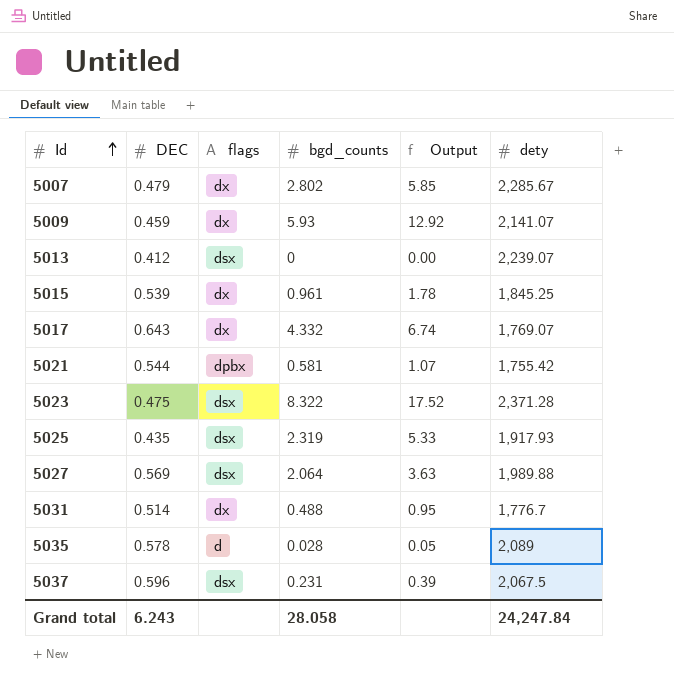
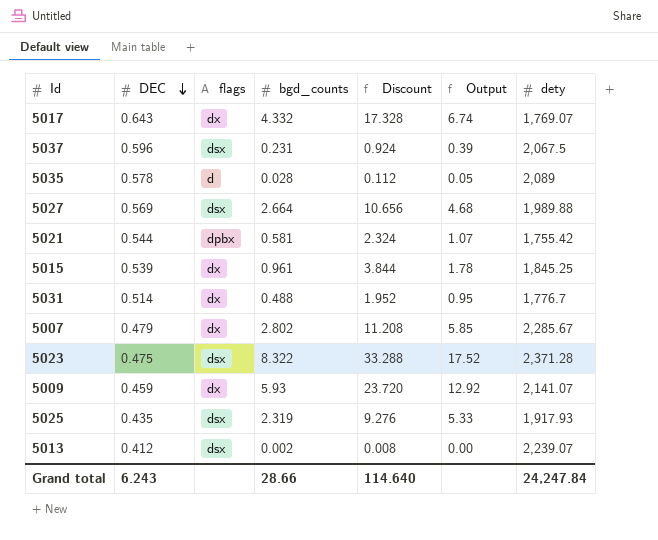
row order: Id ascending -> DEC descending
column Discount | formula: none -> [bgd_counts] * 4
5027 | bgd_counts: 2.064 -> 2.664
5027 | Output: 3.63 -> 4.68
5013 | bgd_counts: 0 -> 0.002
Grand total | bgd_counts: 28.058 -> 28.66

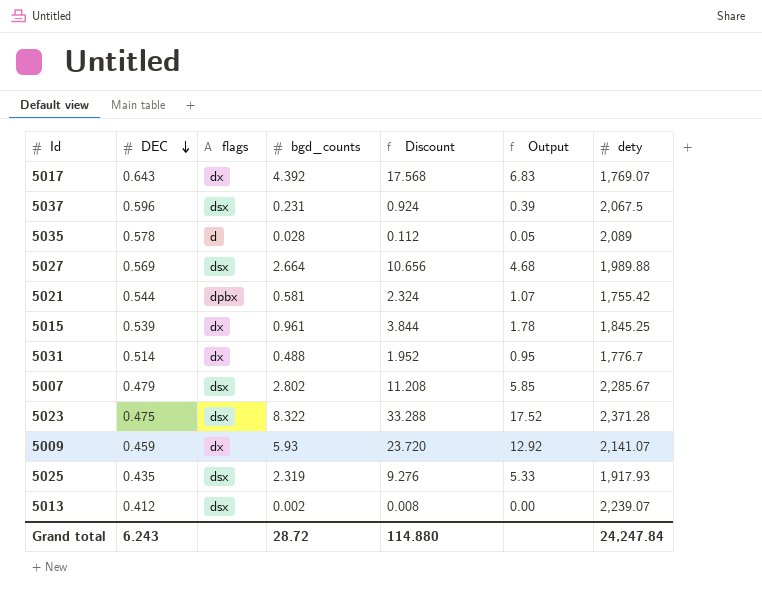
5017 | bgd_counts: 4.332 -> 4.392
5017 | Discount: 17.328 -> 17.568
5017 | Output: 6.74 -> 6.83
5007 | flags: dx -> dsx
Grand total | bgd_counts: 28.66 -> 28.72
Grand total | Discount: 114.640 -> 114.880

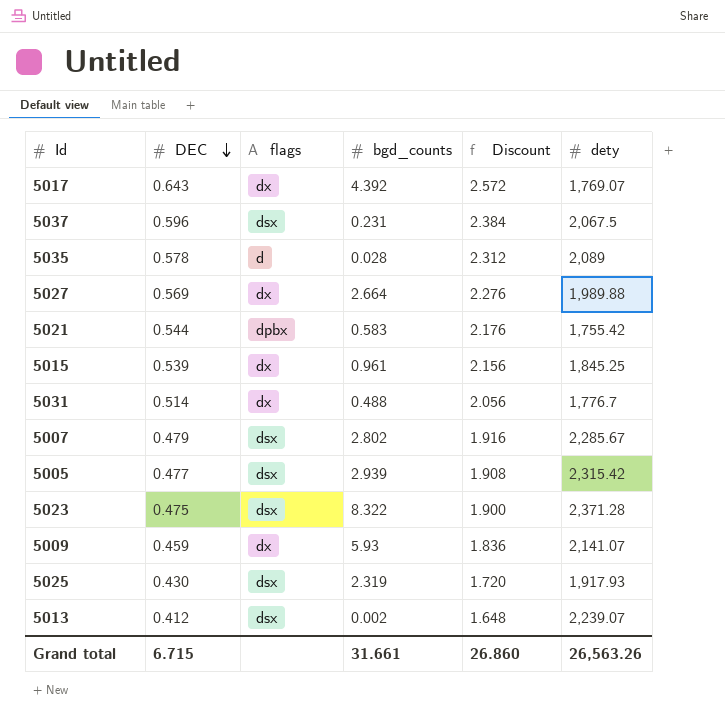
column Output | formula: [bgd_counts] / [DEC] -> none
column Discount | formula: [bgd_counts] * 4 -> [DEC] * 4
5027 | flags: dsx -> dx
5021 | bgd_counts: 0.581 -> 0.583
row 5005: none -> 0.477 | dsx | 2.939 | 1.908 | 2,315.42
5025 | DEC: 0.435 -> 0.430
Grand total | DEC: 6.243 -> 6.715
Grand total | bgd_counts: 28.72 -> 31.661
Grand total | Discount: 114.880 -> 26.860
Grand total | dety: 24,247.84 -> 26,563.26

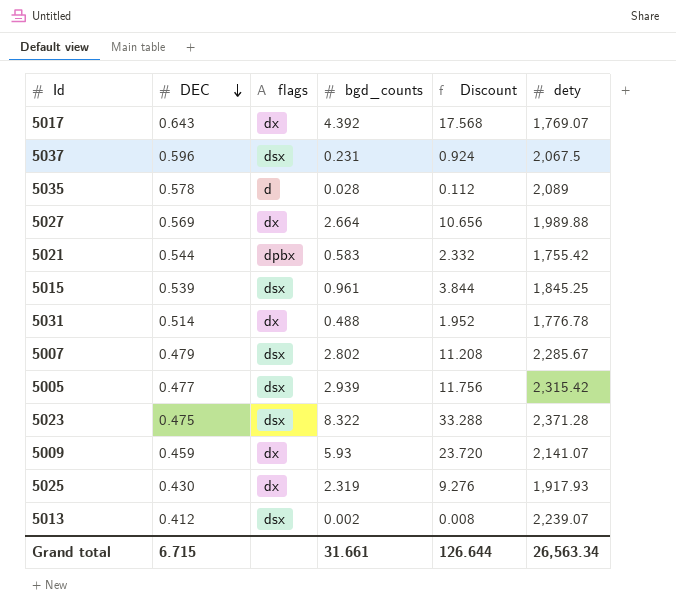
column Discount | formula: [DEC] * 4 -> [bgd_counts] * 4
5015 | flags: dx -> dsx
5031 | dety: 1,776.7 -> 1,776.78
5025 | flags: dsx -> dx
Grand total | Discount: 26.860 -> 126.644
Grand total | dety: 26,563.26 -> 26,563.34

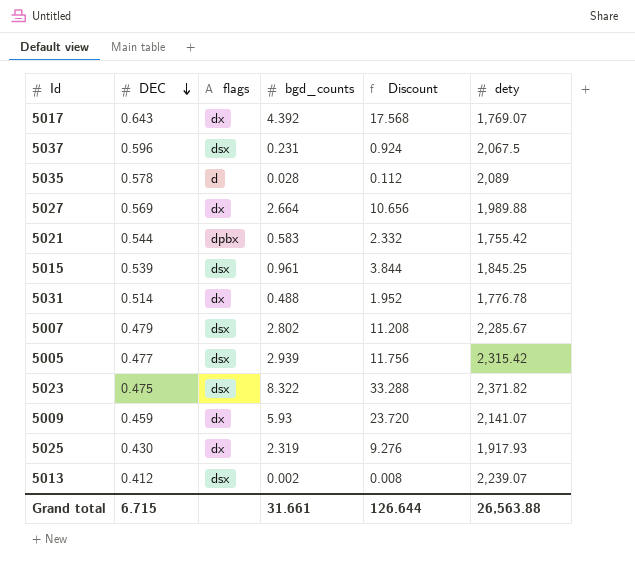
5023 | dety: 2,371.28 -> 2,371.82
Grand total | dety: 26,563.34 -> 26,563.88

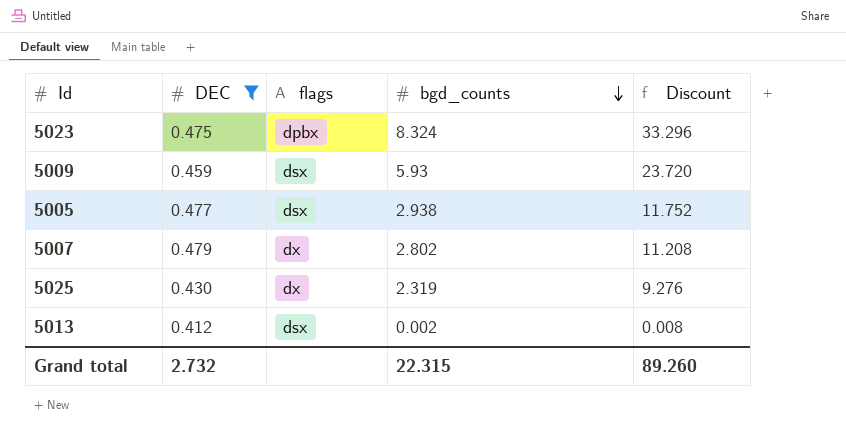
filter: none -> DEC <= 0.479
row order: DEC descending -> bgd_counts descending
column dety | position: 6 -> none
5023 | flags: dsx -> dpbx
5023 | bgd_counts: 8.322 -> 8.324
5023 | Discount: 33.288 -> 33.296
5009 | flags: dx -> dsx
5005 | bgd_counts: 2.939 -> 2.938
5005 | Discount: 11.756 -> 11.752
5007 | flags: dsx -> dx
Grand total | DEC: 6.715 -> 2.732
Grand total | bgd_counts: 31.661 -> 22.315
Grand total | Discount: 126.644 -> 89.260

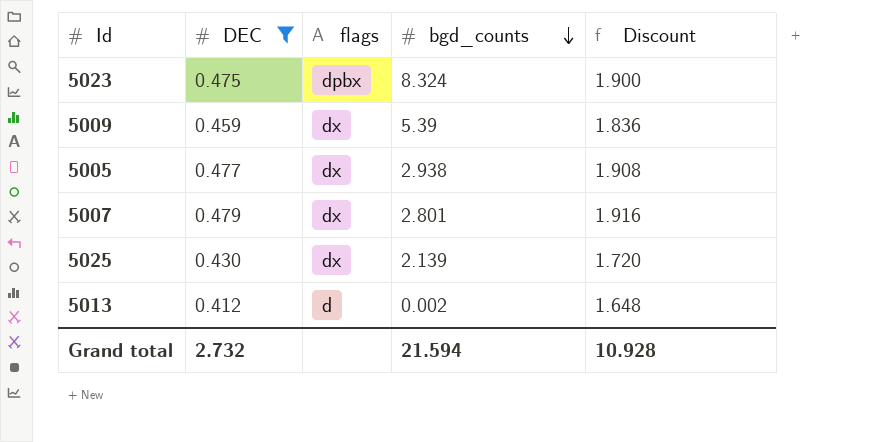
column Discount | formula: [bgd_counts] * 4 -> [DEC] * 4
5009 | flags: dsx -> dx
5009 | bgd_counts: 5.93 -> 5.39
5005 | flags: dsx -> dx
5007 | bgd_counts: 2.802 -> 2.801
5025 | bgd_counts: 2.319 -> 2.139
5013 | flags: dsx -> d
Grand total | bgd_counts: 22.315 -> 21.594
Grand total | Discount: 89.260 -> 10.928

